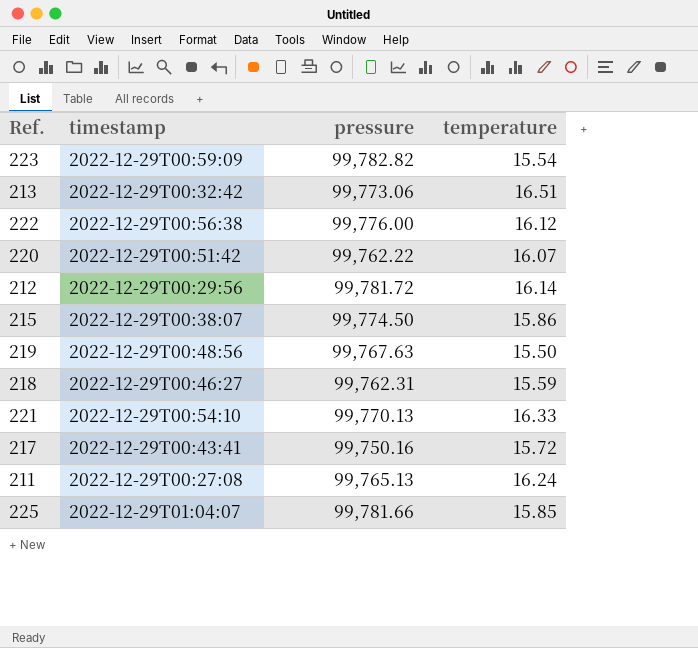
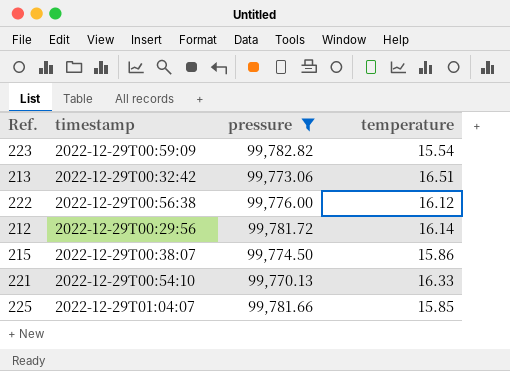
filter: none -> pressure >= 99,770.13

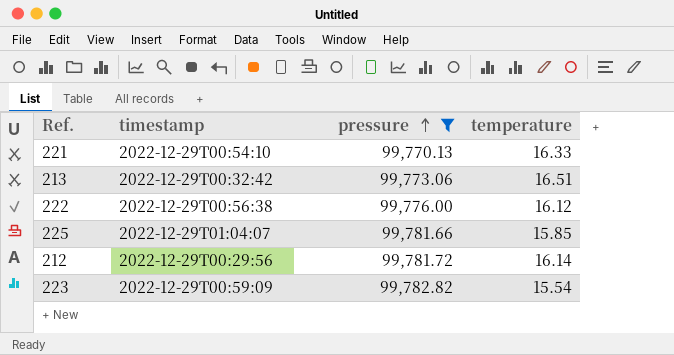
row order: none -> pressure ascending
row 215: 2022-12-29T00:38:07 | 99,774.50 | 15.86 -> none

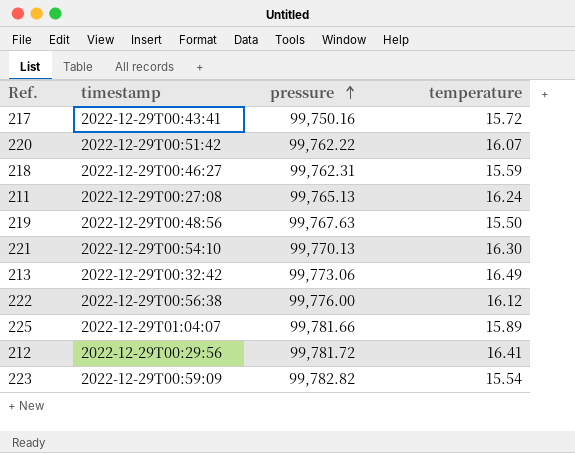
filter: pressure >= 99,770.13 -> none
221 | temperature: 16.33 -> 16.30
213 | temperature: 16.51 -> 16.49
225 | temperature: 15.85 -> 15.89
212 | temperature: 16.14 -> 16.41

